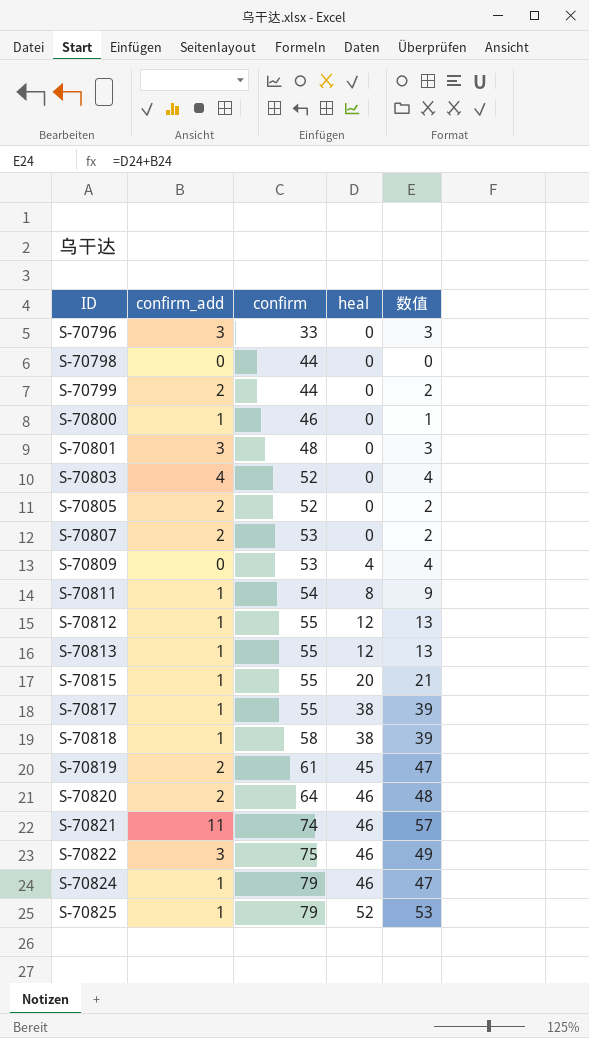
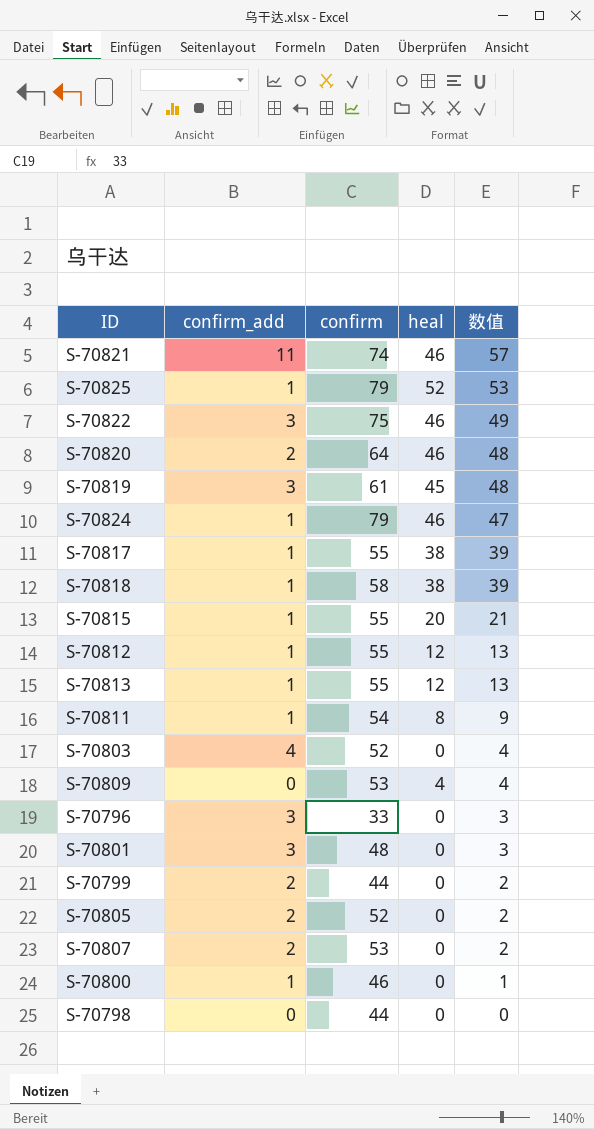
row order: ID ascending -> 数值 descending
S-70819 | confirm_add: 2 -> 3
S-70819 | 数值: 47 -> 48

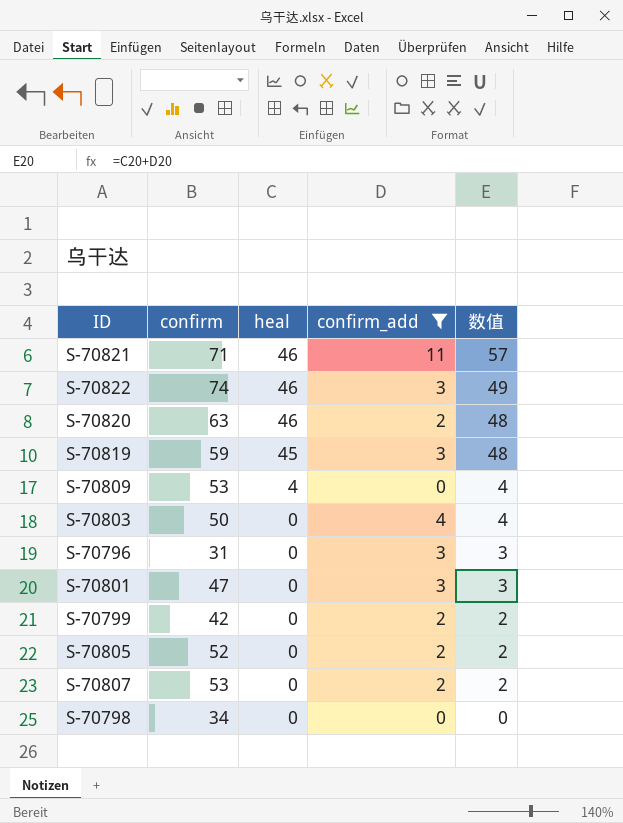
filter: none -> confirm_add != 1
row order: 数值 descending -> heal descending
column confirm_add | position: 2 -> 4
S-70821 | confirm: 74 -> 71
S-70822 | confirm: 75 -> 74
S-70820 | confirm: 64 -> 63
S-70819 | confirm: 61 -> 59
S-70803 | confirm: 52 -> 50
S-70796 | confirm: 33 -> 31
S-70801 | confirm: 48 -> 47
S-70799 | confirm: 44 -> 42
S-70798 | confirm: 44 -> 34

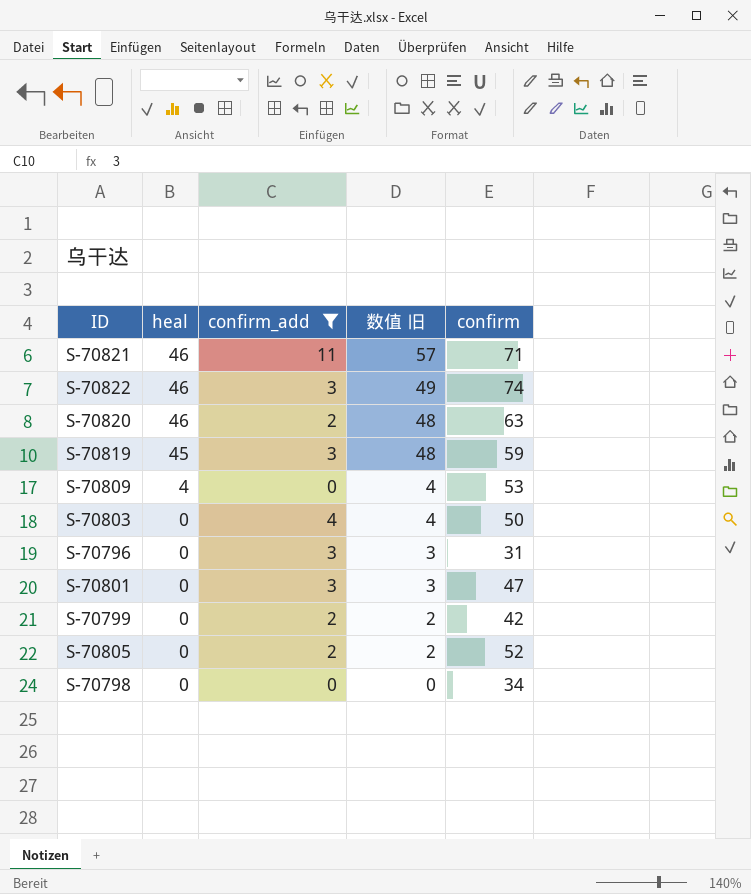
column name: 数值 -> 数值 旧
column confirm | position: 2 -> 5
row S-70807: 53 | 0 | 2 | 2 -> none

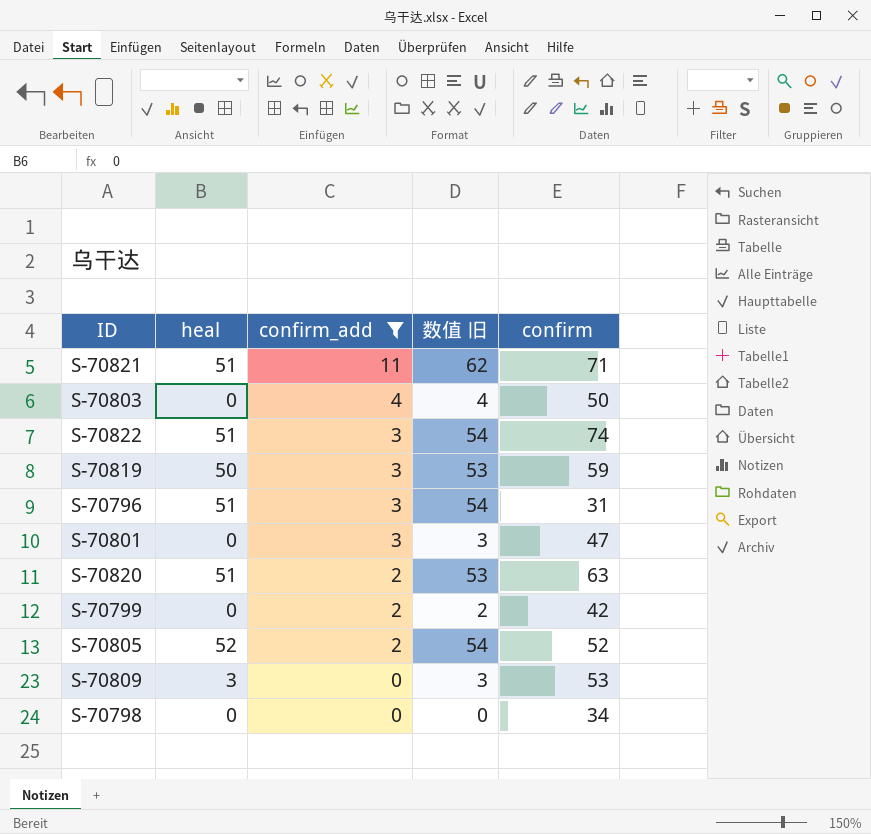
row order: heal descending -> confirm_add descending
S-70821 | heal: 46 -> 51
S-70821 | 数值 旧: 57 -> 62
S-70822 | heal: 46 -> 51
S-70822 | 数值 旧: 49 -> 54
S-70819 | heal: 45 -> 50
S-70819 | 数值 旧: 48 -> 53
S-70796 | heal: 0 -> 51
S-70796 | 数值 旧: 3 -> 54
S-70820 | heal: 46 -> 51
S-70820 | 数值 旧: 48 -> 53
S-70805 | heal: 0 -> 52
S-70805 | 数值 旧: 2 -> 54
S-70809 | heal: 4 -> 3
S-70809 | 数值 旧: 4 -> 3

